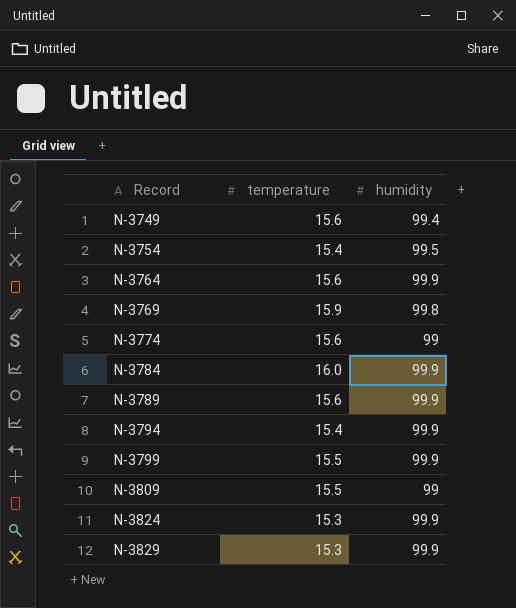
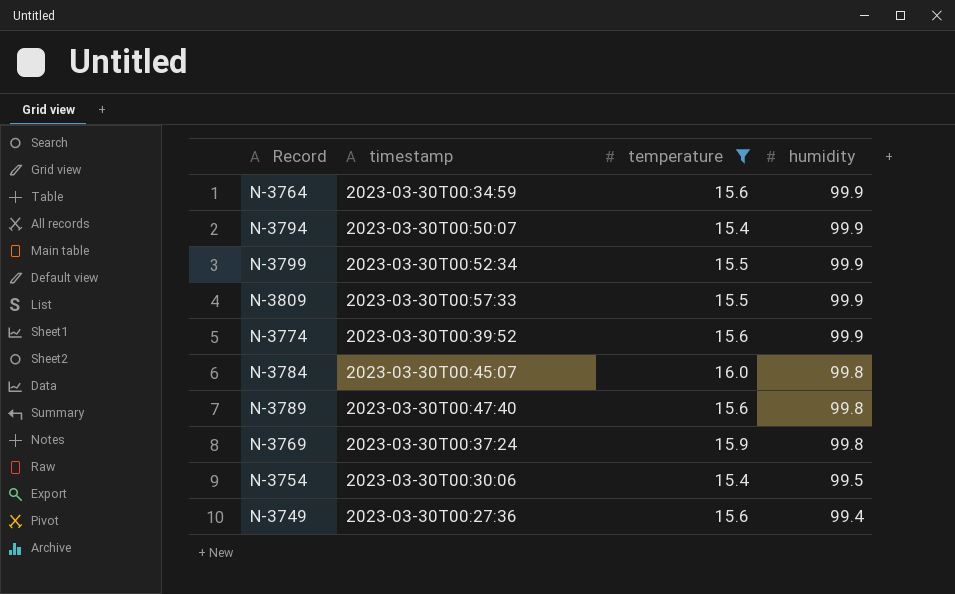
filter: none -> temperature != 15.3
row order: Record ascending -> humidity descending
column timestamp | position: none -> 2
N-3809 | humidity: 99 -> 99.9
N-3774 | humidity: 99 -> 99.9
N-3784 | humidity: 99.9 -> 99.8
N-3789 | humidity: 99.9 -> 99.8

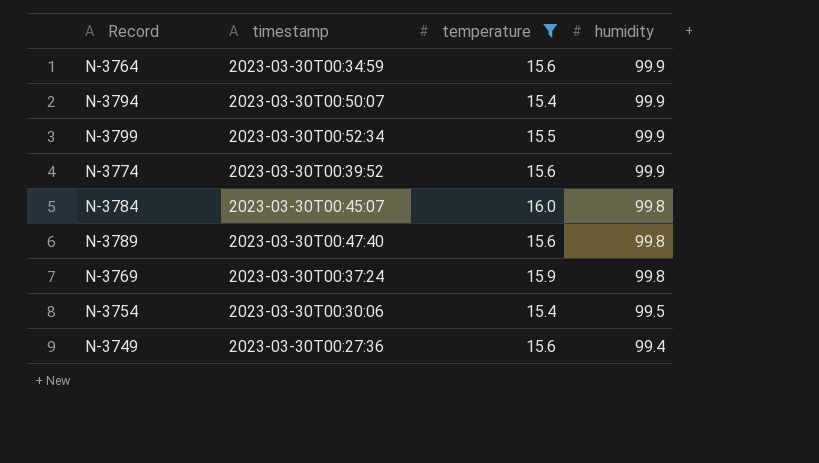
row N-3809: 2023-03-30T00:57:33 | 15.5 | 99.9 -> none

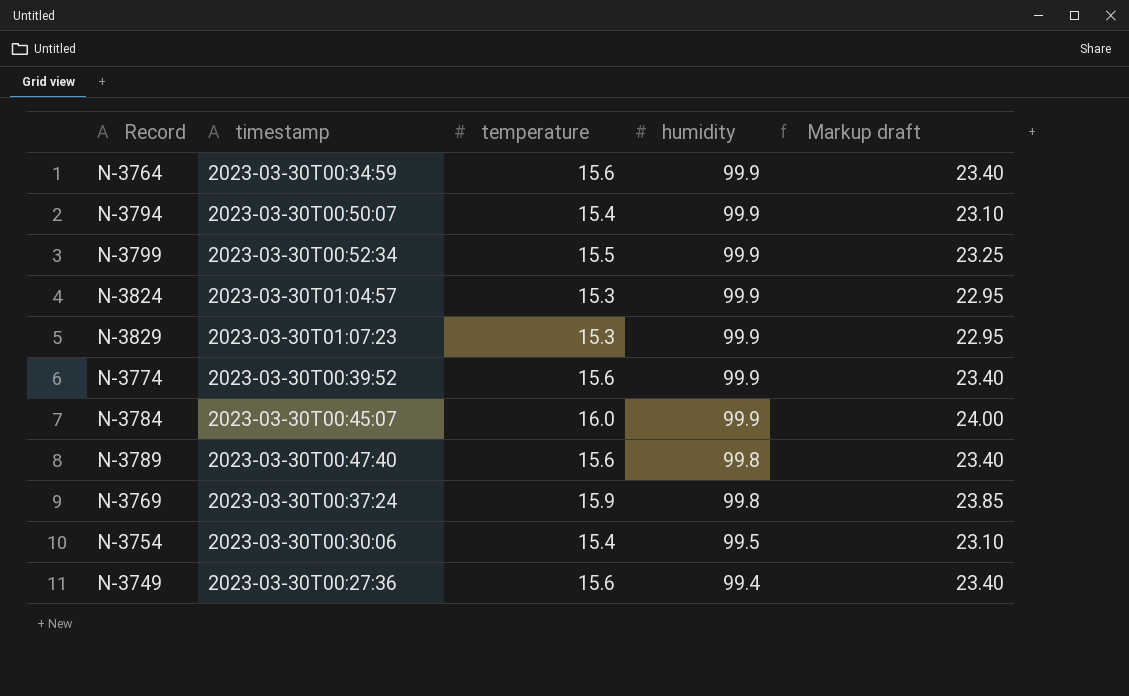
filter: temperature != 15.3 -> none
column Markup draft | formula: none -> [temperature] * 1.5
N-3784 | humidity: 99.8 -> 99.9

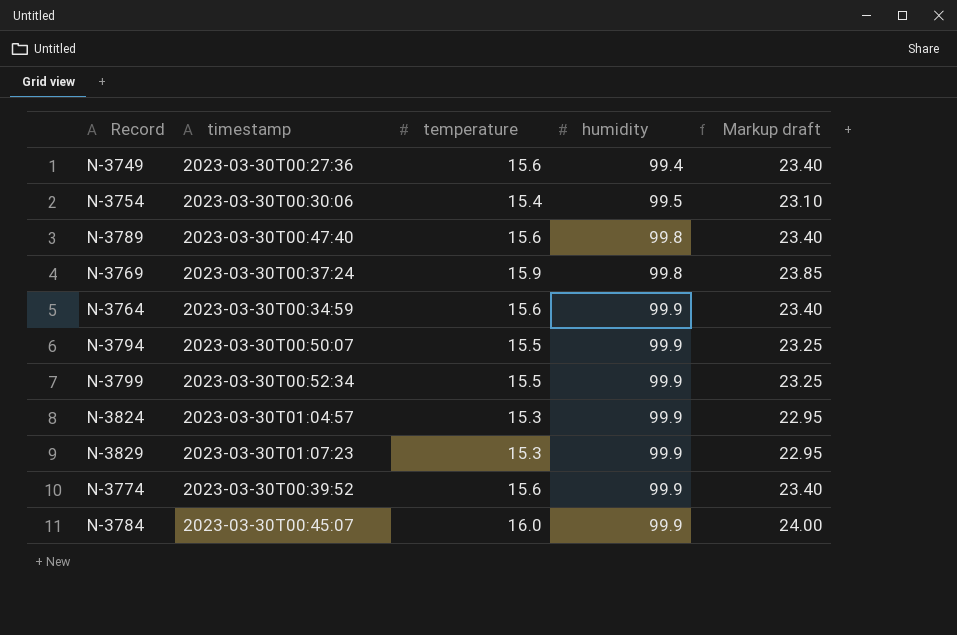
row order: humidity descending -> humidity ascending
N-3794 | temperature: 15.4 -> 15.5
N-3794 | Markup draft: 23.10 -> 23.25

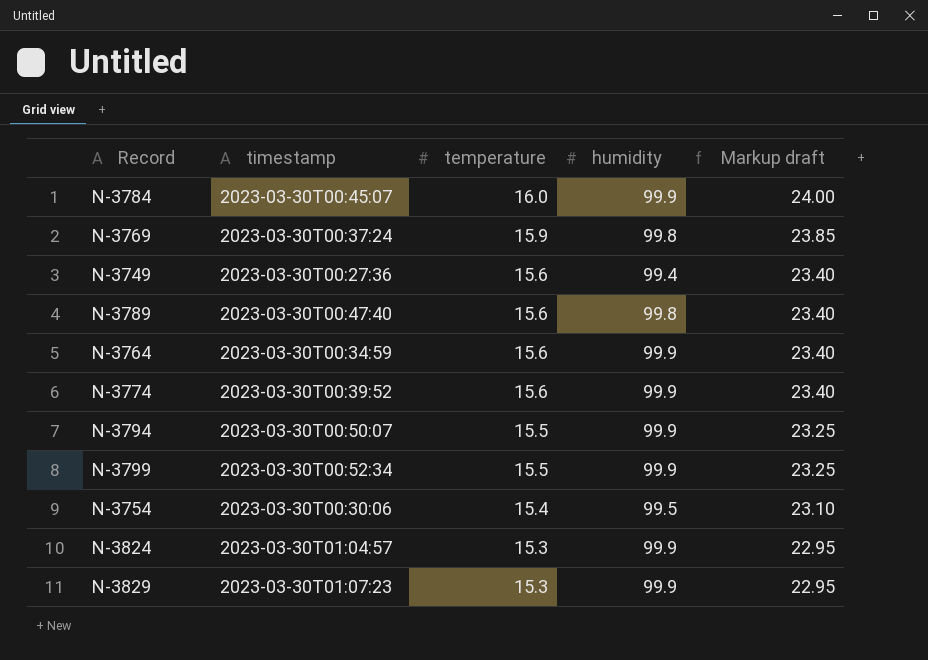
row order: humidity ascending -> temperature descending

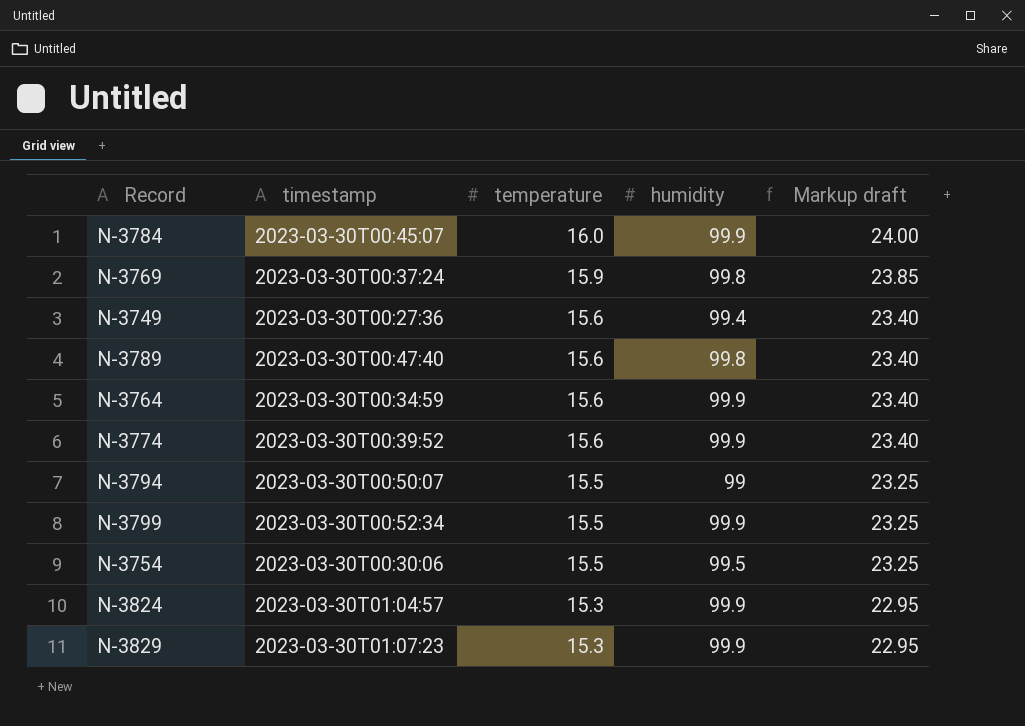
N-3794 | humidity: 99.9 -> 99
N-3754 | temperature: 15.4 -> 15.5
N-3754 | Markup draft: 23.10 -> 23.25

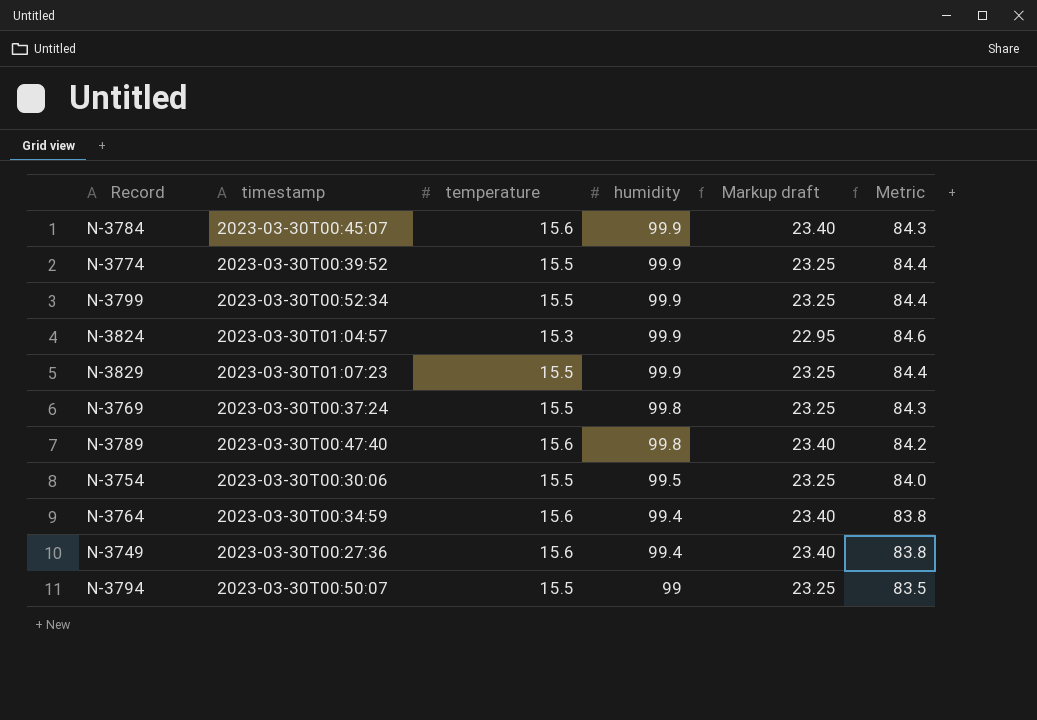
row order: temperature descending -> humidity descending
column Metric | formula: none -> [humidity] - [temperature]
N-3784 | temperature: 16.0 -> 15.6
N-3784 | Markup draft: 24.00 -> 23.40
N-3774 | temperature: 15.6 -> 15.5
N-3774 | Markup draft: 23.40 -> 23.25
N-3829 | temperature: 15.3 -> 15.5
N-3829 | Markup draft: 22.95 -> 23.25
N-3769 | temperature: 15.9 -> 15.5
N-3769 | Markup draft: 23.85 -> 23.25
N-3764 | humidity: 99.9 -> 99.4

